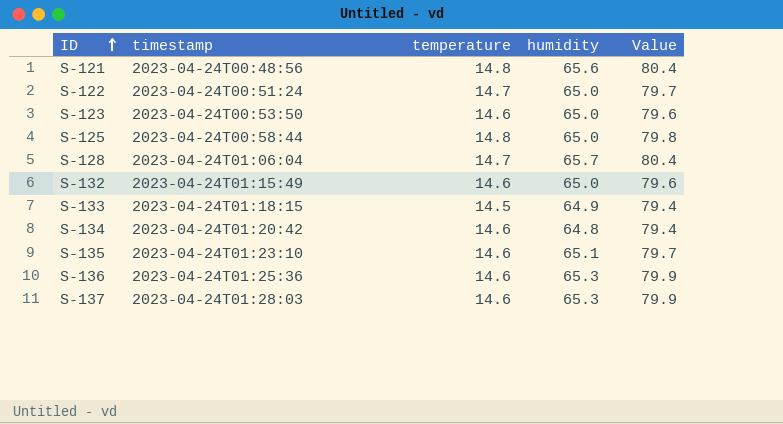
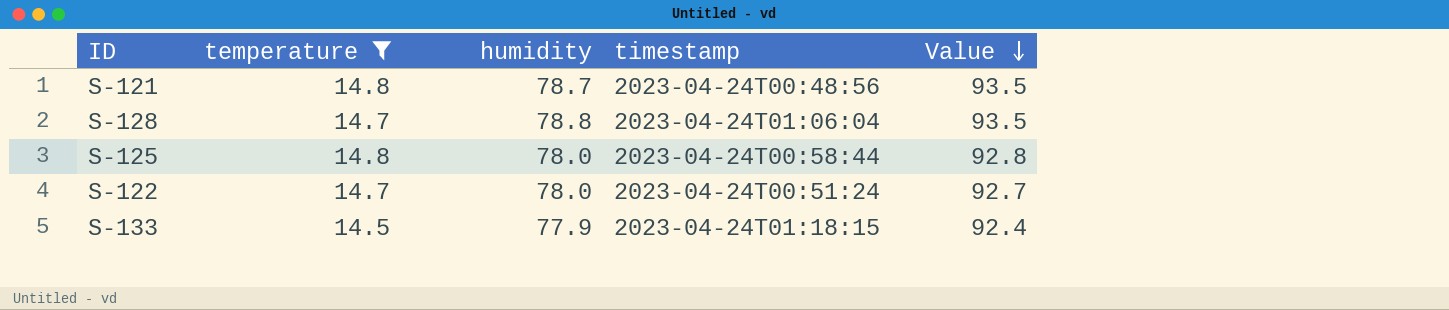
filter: none -> temperature != 14.6
row order: ID ascending -> Value descending
column timestamp | position: 2 -> 4
S-121 | humidity: 65.6 -> 78.7
S-121 | Value: 80.4 -> 93.5
S-128 | humidity: 65.7 -> 78.8
S-128 | Value: 80.4 -> 93.5
S-125 | humidity: 65.0 -> 78.0
S-125 | Value: 79.8 -> 92.8
S-122 | humidity: 65.0 -> 78.0
S-122 | Value: 79.7 -> 92.7
S-133 | humidity: 64.9 -> 77.9
S-133 | Value: 79.4 -> 92.4

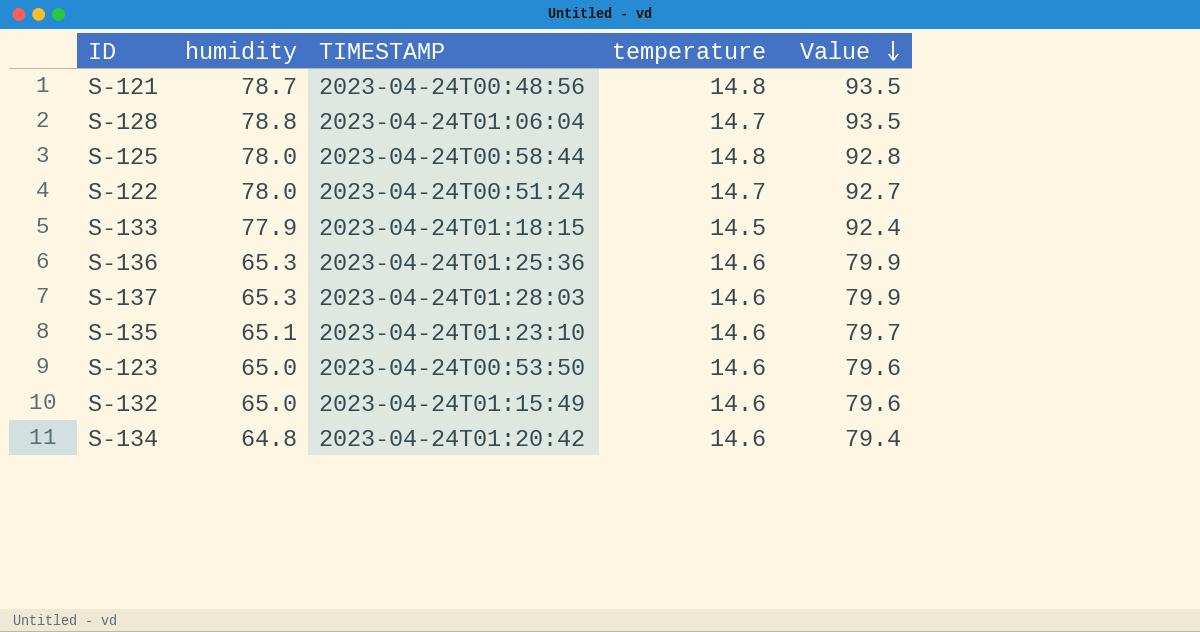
filter: temperature != 14.6 -> none
column name: timestamp -> TIMESTAMP
column temperature | position: 2 -> 4

